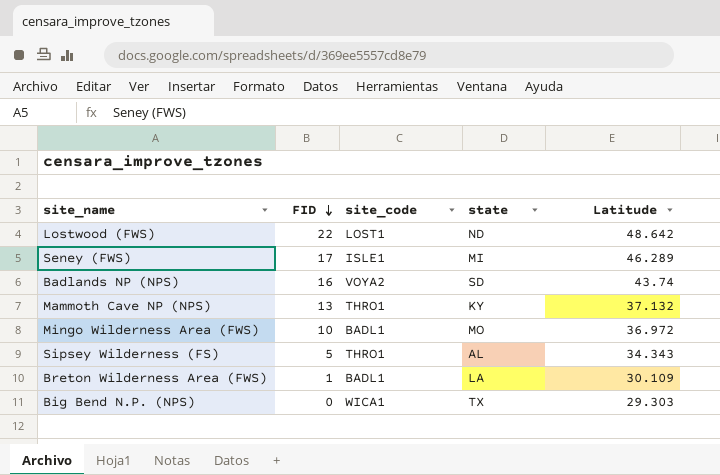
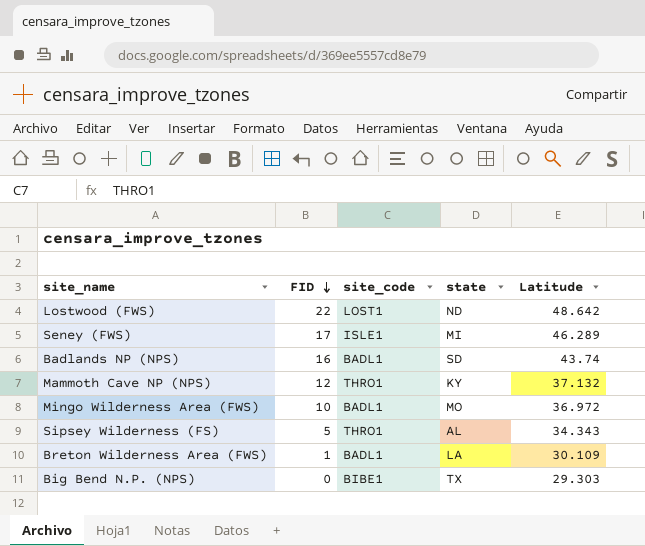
Badlands NP (NPS) | site_code: VOYA2 -> BADL1
Mammoth Cave NP (NPS) | FID: 13 -> 12
Big Bend N.P. (NPS) | site_code: WICA1 -> BIBE1

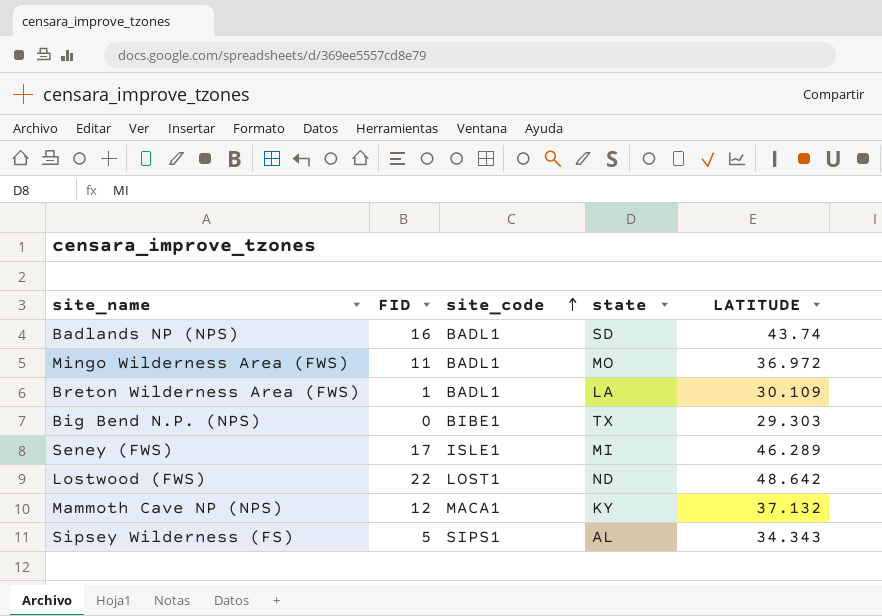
row order: FID descending -> site_code ascending
column name: Latitude -> LATITUDE
Mingo Wilderness Area (FWS) | FID: 10 -> 11
Mammoth Cave NP (NPS) | site_code: THRO1 -> MACA1
Sipsey Wilderness (FS) | site_code: THRO1 -> SIPS1

